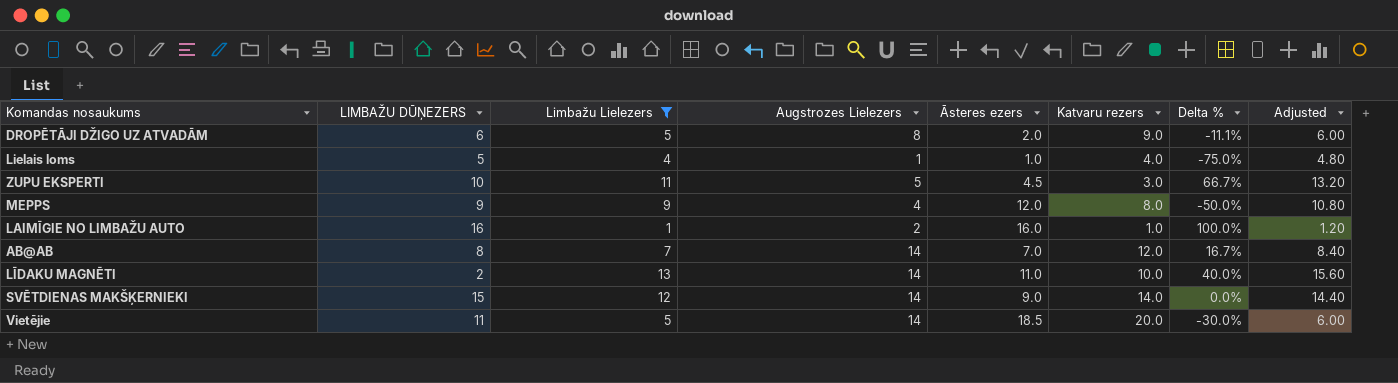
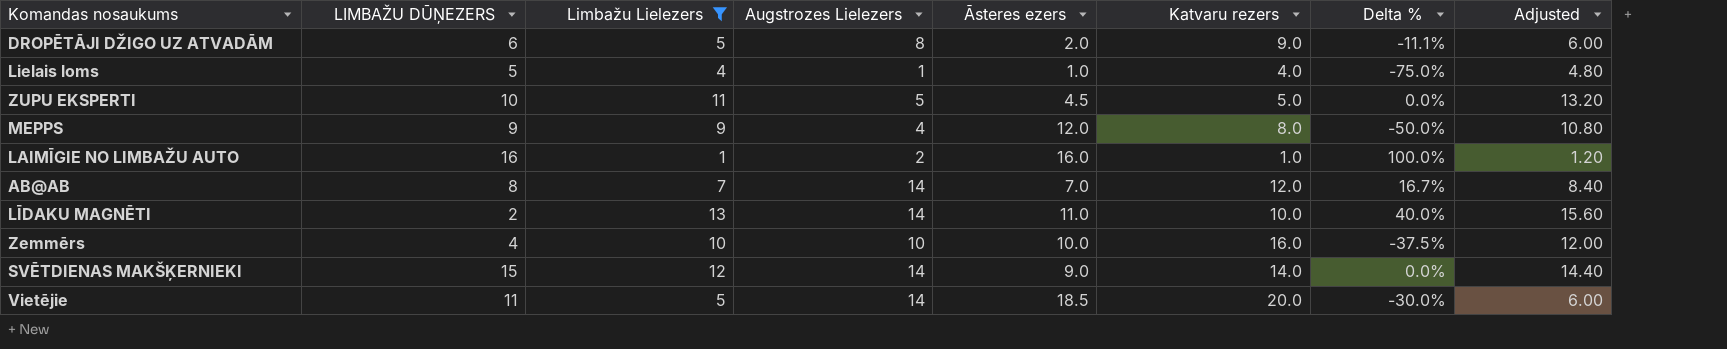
ZUPU EKSPERTI | Katvaru rezers: 3.0 -> 5.0
ZUPU EKSPERTI | Delta %: 66.7% -> 0.0%
row Zemmērs: none -> 4 | 10 | 10 | 10.0 | 16.0 | -37.5% | 12.00

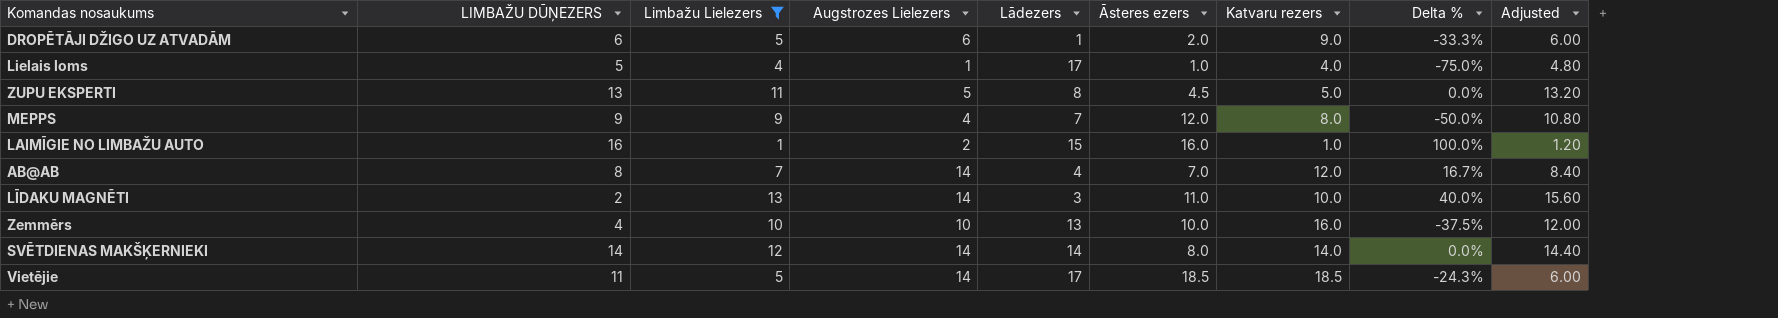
column Lādezers | position: none -> 5
DROPĒTĀJI DŽIGO UZ ATVADĀM | Augstrozes Lielezers: 8 -> 6
DROPĒTĀJI DŽIGO UZ ATVADĀM | Delta %: -11.1% -> -33.3%
ZUPU EKSPERTI | LIMBAŽU DŪŅEZERS: 10 -> 13
SVĒTDIENAS MAKŠĶERNIEKI | LIMBAŽU DŪŅEZERS: 15 -> 14
SVĒTDIENAS MAKŠĶERNIEKI | Āsteres ezers: 9.0 -> 8.0
Vietējie | Katvaru rezers: 20.0 -> 18.5
Vietējie | Delta %: -30.0% -> -24.3%

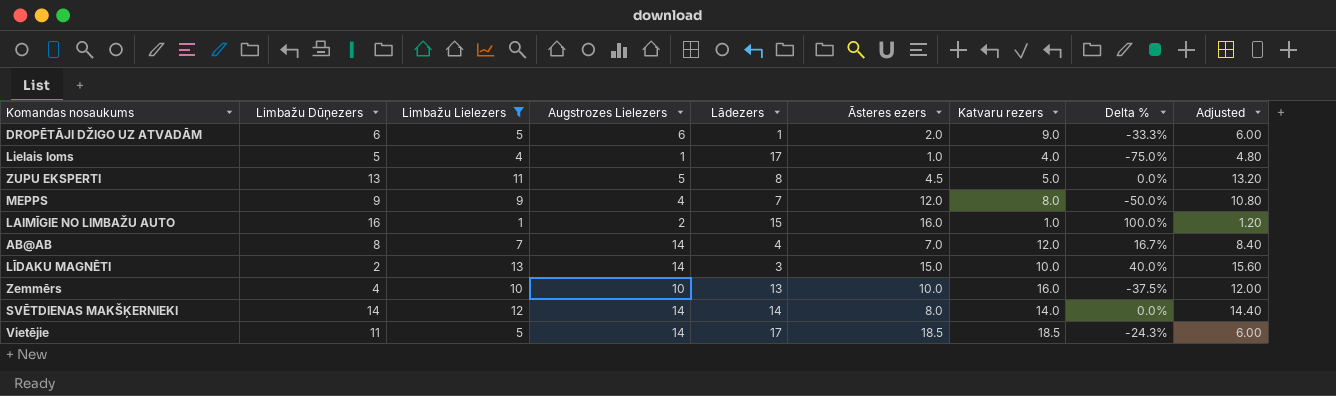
column name: LIMBAŽU DŪŅEZERS -> Limbažu Dūņezers
LĪDAKU MAGNĒTI | Āsteres ezers: 11.0 -> 15.0

